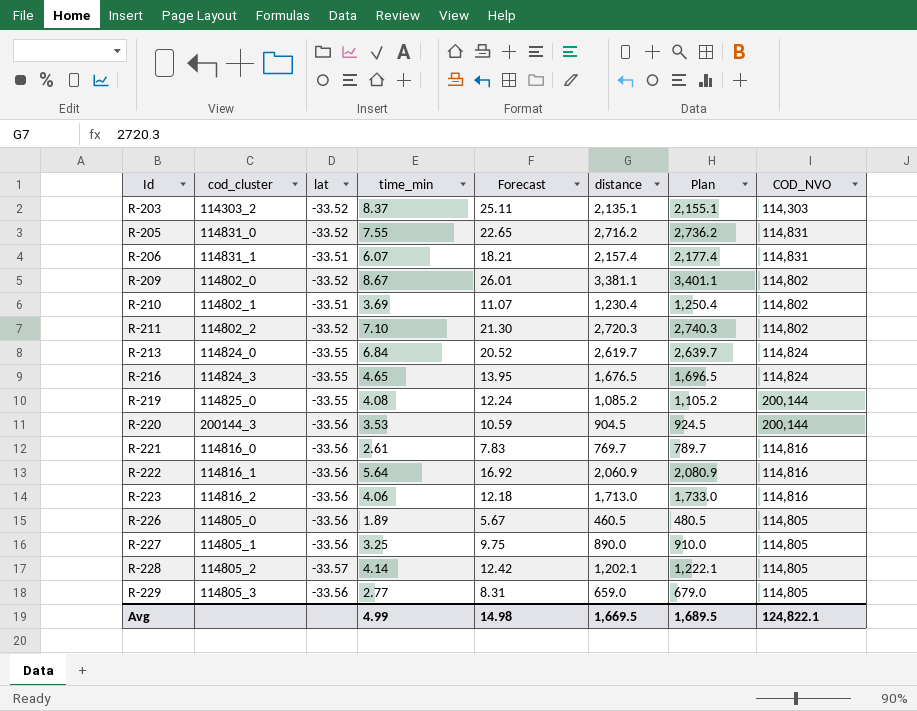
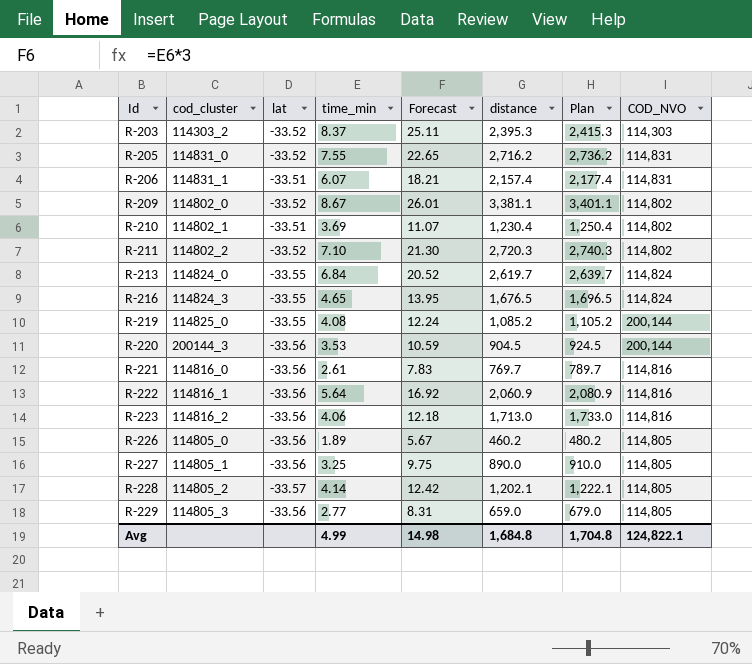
R-203 | distance: 2,135.1 -> 2,395.3
R-203 | Plan: 2,155.1 -> 2,415.3
R-226 | distance: 460.5 -> 460.2
R-226 | Plan: 480.5 -> 480.2
Avg | distance: 1,669.5 -> 1,684.8
Avg | Plan: 1,689.5 -> 1,704.8

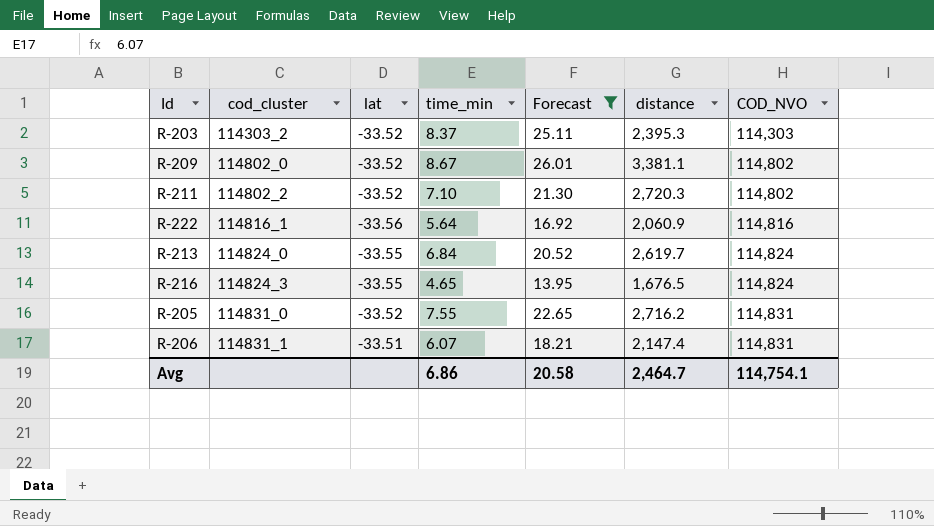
filter: none -> Forecast >= 13.95
row order: Id ascending -> cod_cluster ascending
column Plan | formula: [distance] + 20 -> none
R-206 | distance: 2,157.4 -> 2,147.4
Avg | time_min: 4.99 -> 6.86
Avg | Forecast: 14.98 -> 20.58
Avg | distance: 1,684.8 -> 2,464.7
Avg | COD_NVO: 124,822.1 -> 114,754.1

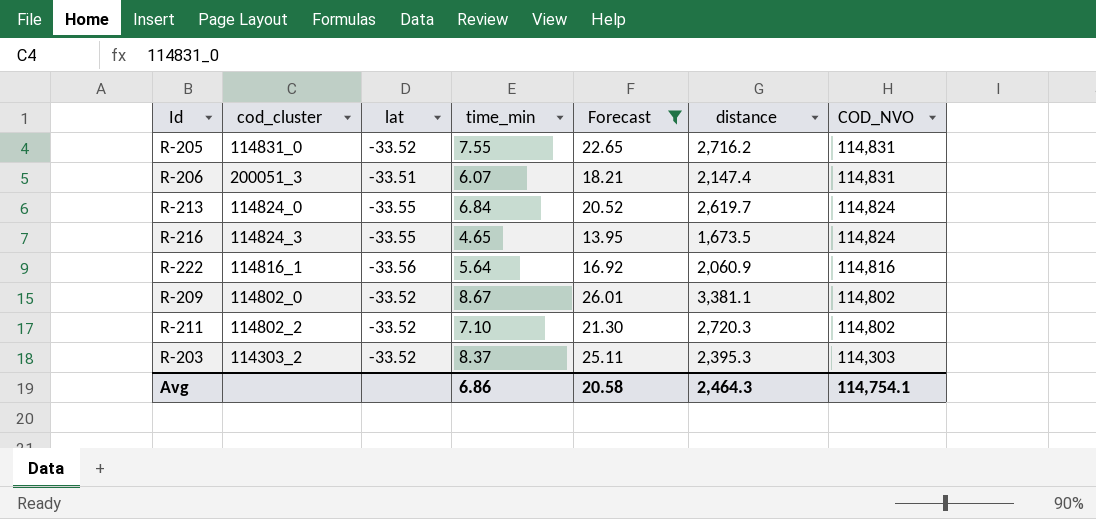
row order: cod_cluster ascending -> COD_NVO descending
R-206 | cod_cluster: 114831_1 -> 200051_3
R-216 | distance: 1,676.5 -> 1,673.5
Avg | distance: 2,464.7 -> 2,464.3

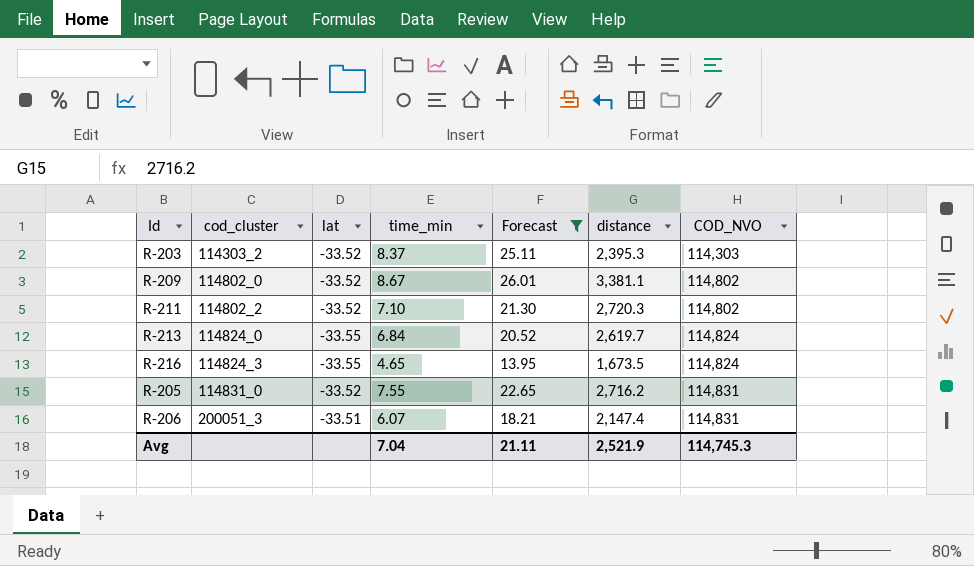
row order: COD_NVO descending -> cod_cluster ascending
row R-222: 114816_1 | -33.56 | 5.64 | 16.92 | 2,060.9 | 114,816 -> none
Avg | time_min: 6.86 -> 7.04
Avg | Forecast: 20.58 -> 21.11
Avg | distance: 2,464.3 -> 2,521.9
Avg | COD_NVO: 114,754.1 -> 114,745.3

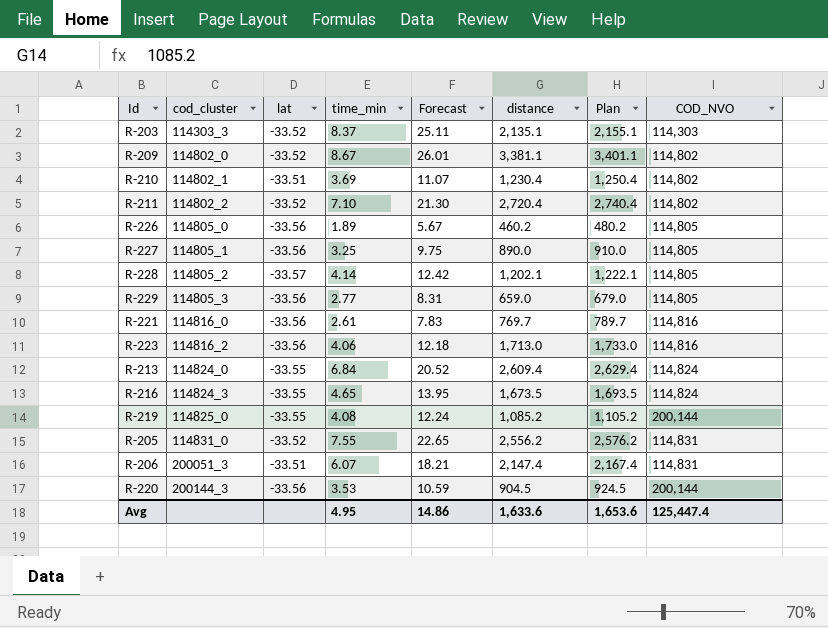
filter: Forecast >= 13.95 -> none
column Plan | formula: none -> [distance] + 20
R-203 | cod_cluster: 114303_2 -> 114303_3
R-203 | distance: 2,395.3 -> 2,135.1
R-211 | distance: 2,720.3 -> 2,720.4
R-213 | distance: 2,619.7 -> 2,609.4
R-205 | distance: 2,716.2 -> 2,556.2
Avg | time_min: 7.04 -> 4.95
Avg | Forecast: 21.11 -> 14.86
Avg | distance: 2,521.9 -> 1,633.6
Avg | COD_NVO: 114,745.3 -> 125,447.4

